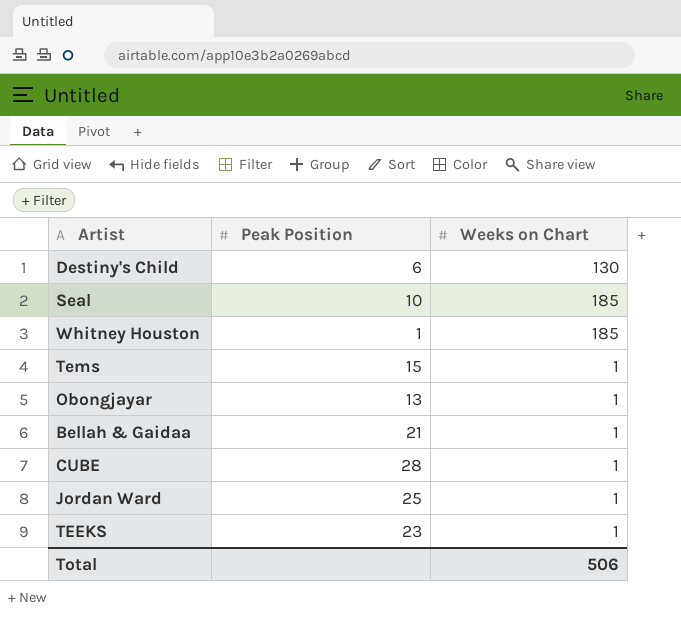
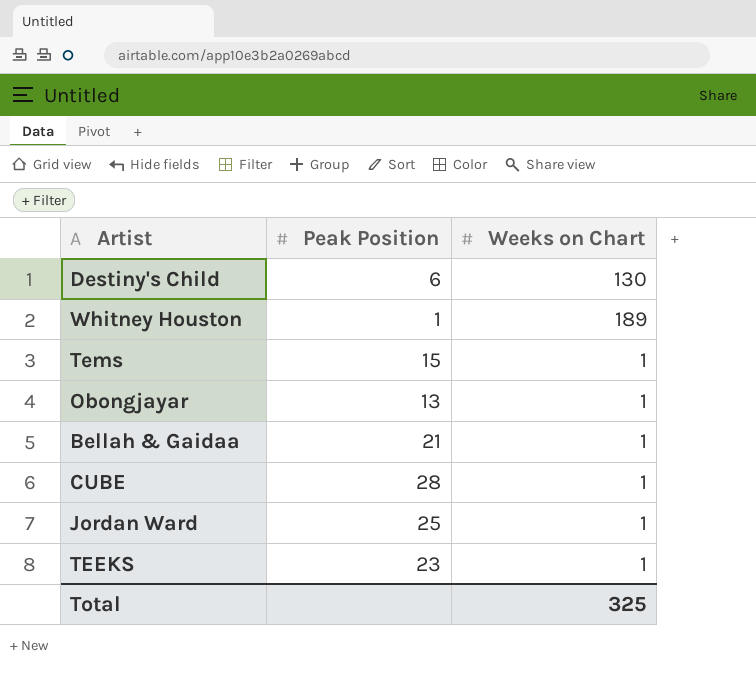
row Seal: 10 | 185 -> none
Whitney Houston | Weeks on Chart: 185 -> 189
Total | Weeks on Chart: 506 -> 325

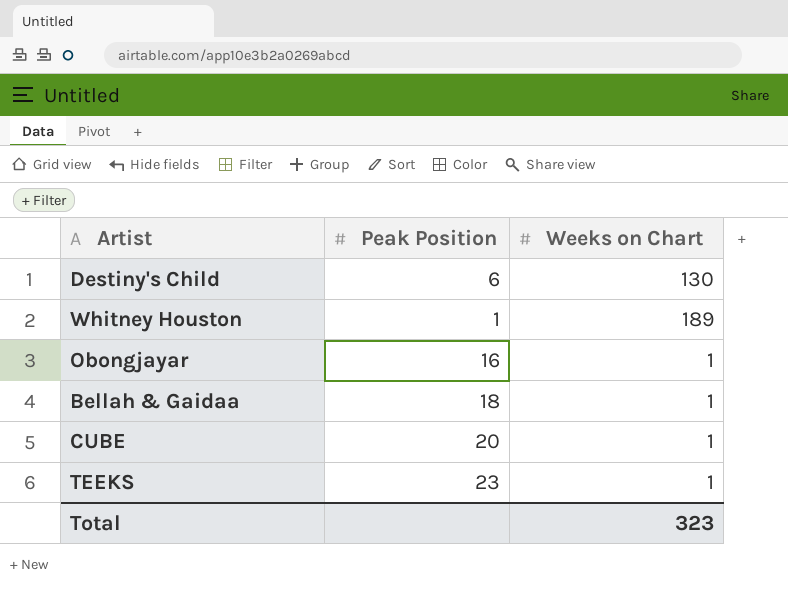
row Tems: 15 | 1 -> none
row Jordan Ward: 25 | 1 -> none
Obongjayar | Peak Position: 13 -> 16
Bellah & Gaidaa | Peak Position: 21 -> 18
CUBE | Peak Position: 28 -> 20
Total | Weeks on Chart: 325 -> 323

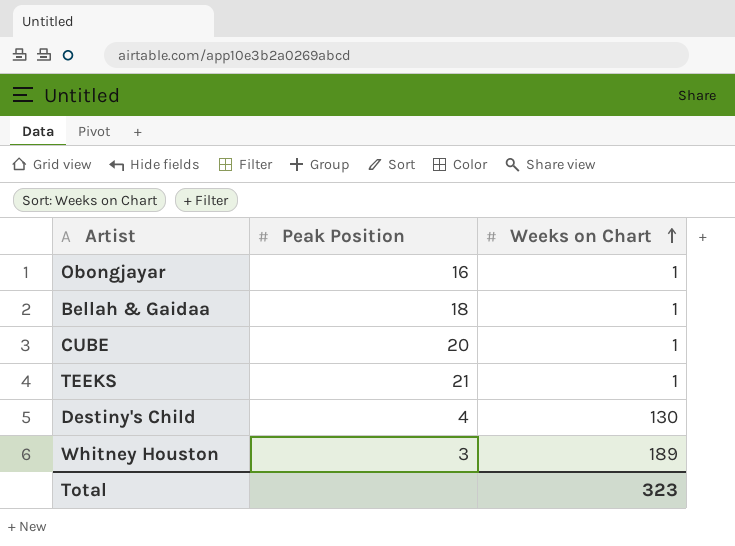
row order: none -> Weeks on Chart ascending
TEEKS | Peak Position: 23 -> 21
Destiny's Child | Peak Position: 6 -> 4
Whitney Houston | Peak Position: 1 -> 3

